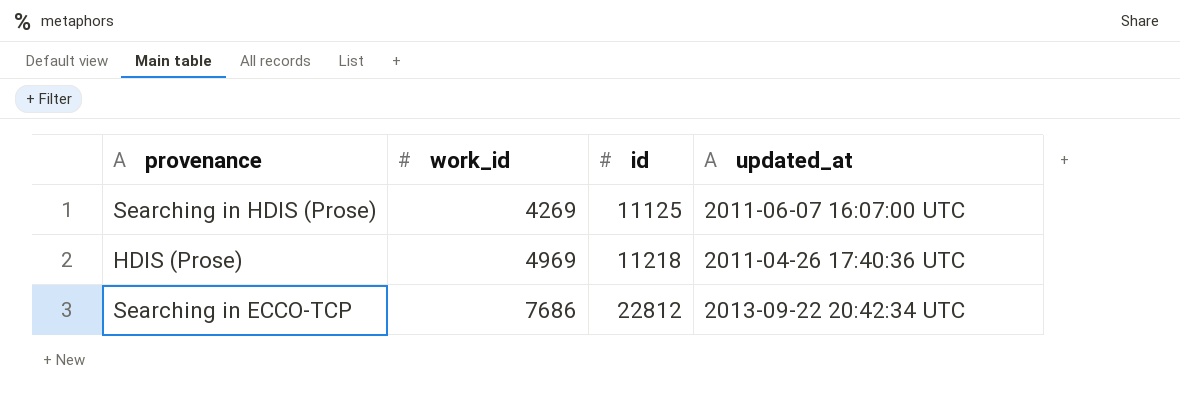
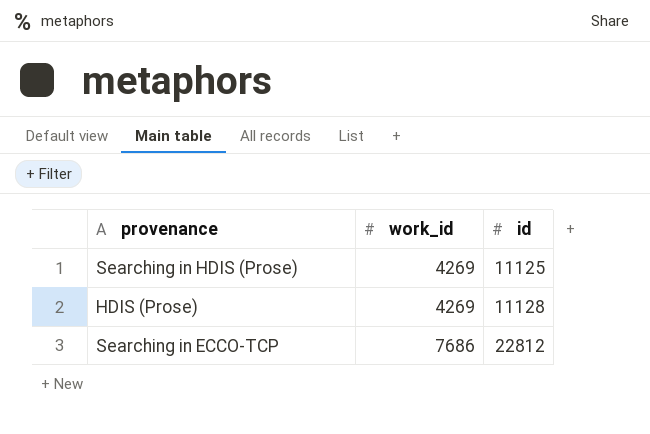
column updated_at | position: 4 -> none
HDIS (Prose) | work_id: 4969 -> 4269
HDIS (Prose) | id: 11218 -> 11128

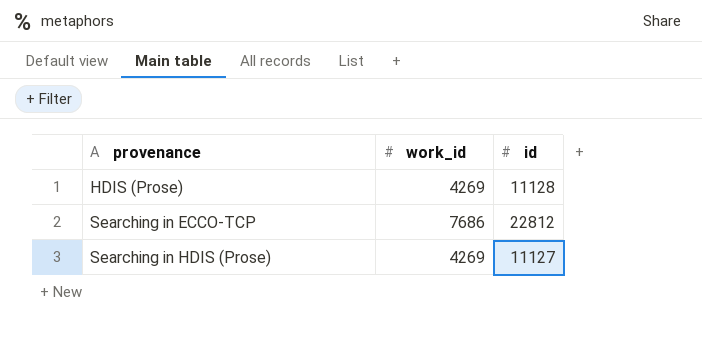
row order: work_id ascending -> provenance ascending
Searching in HDIS (Prose) | id: 11125 -> 11127

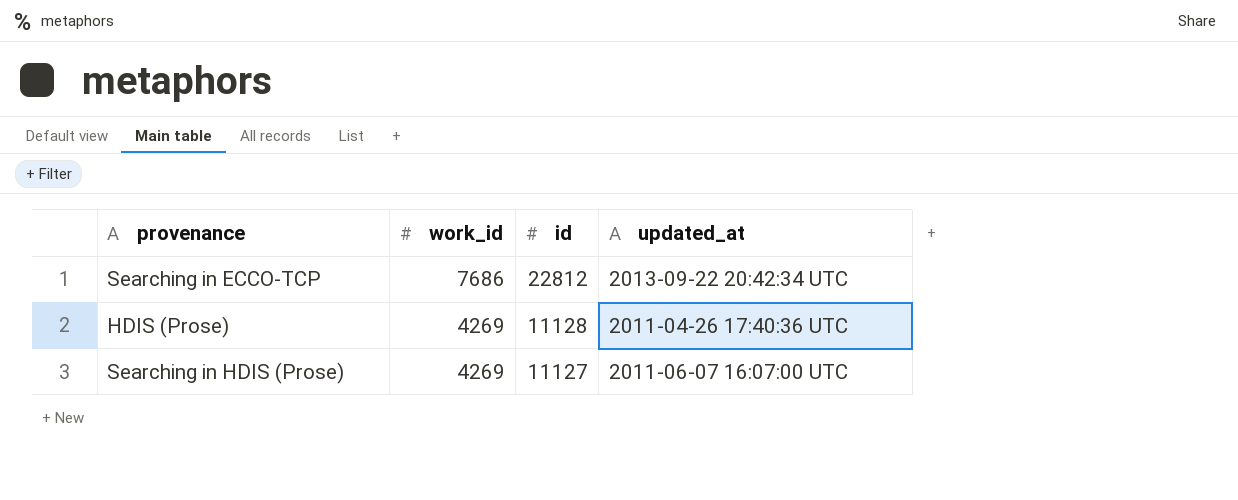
row order: provenance ascending -> work_id descending
column updated_at | position: none -> 4

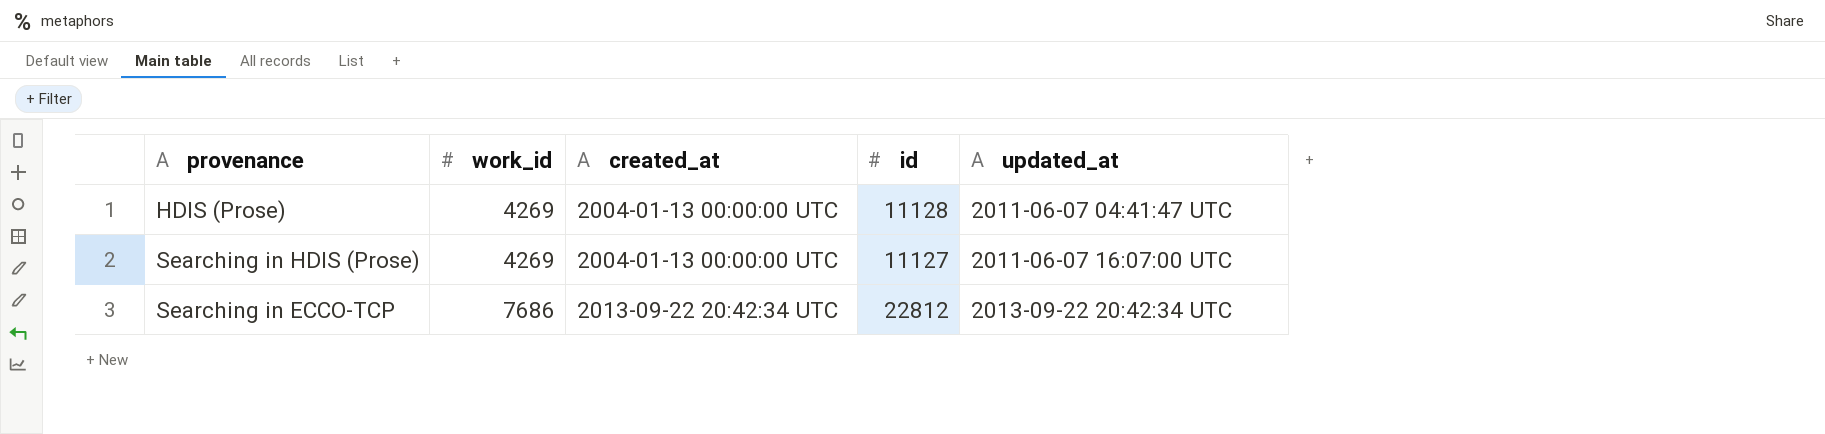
row order: work_id descending -> work_id ascending
column created_at | position: none -> 3
HDIS (Prose) | updated_at: 2011-04-26 17:40:36 UTC -> 2011-06-07 04:41:47 UTC

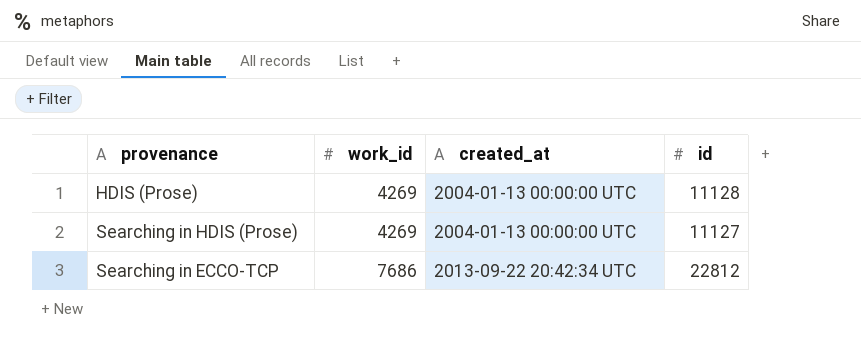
column updated_at | position: 5 -> none

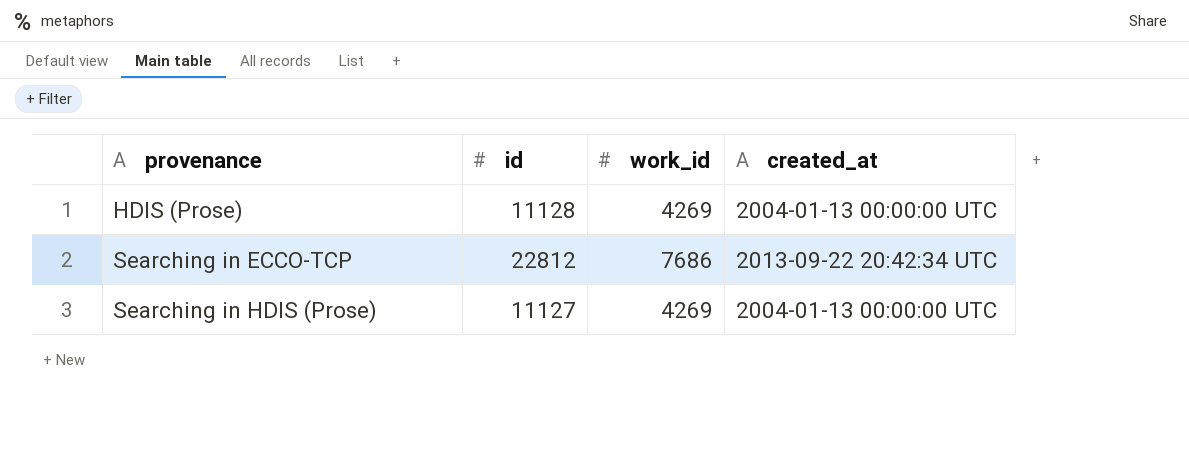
row order: work_id ascending -> provenance ascending
column id | position: 4 -> 2

